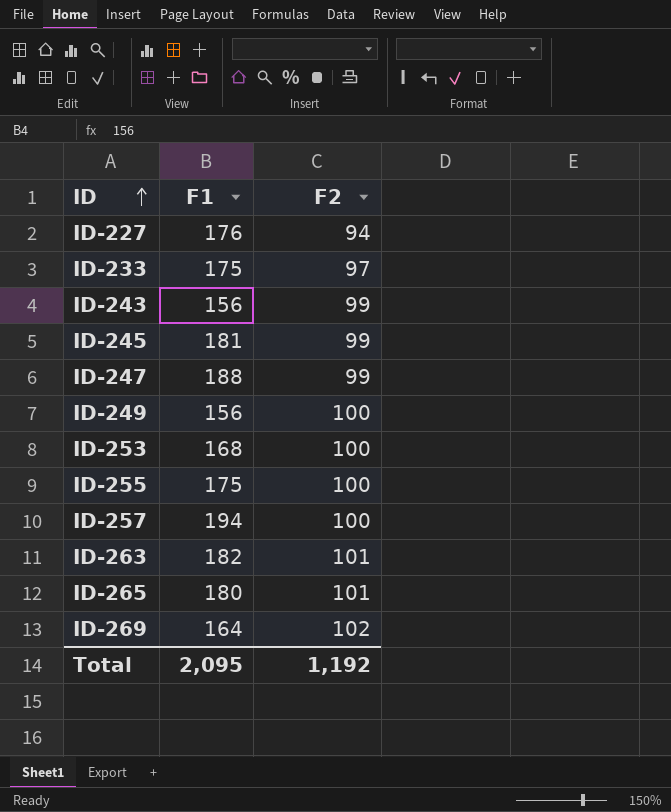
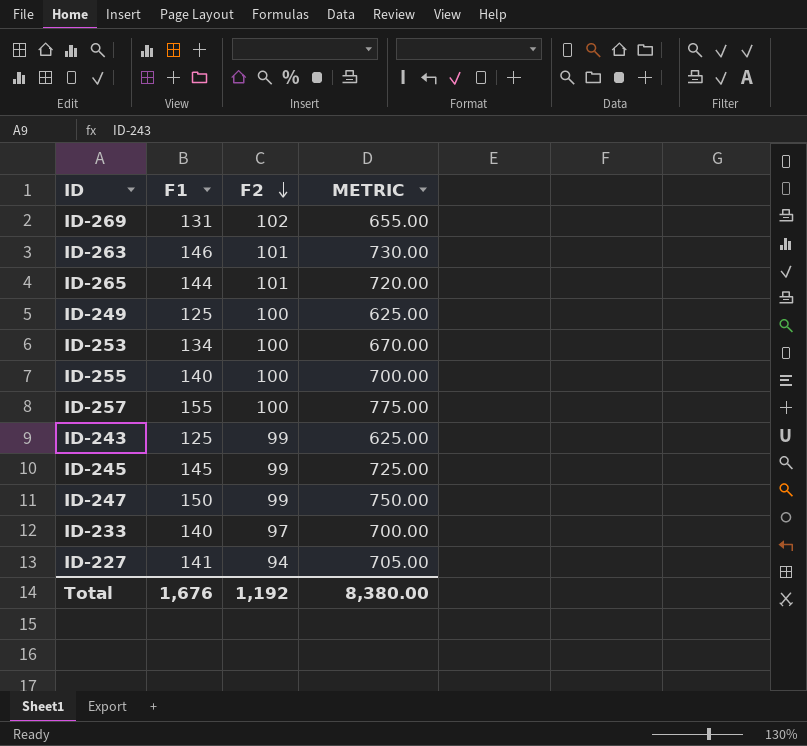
row order: ID ascending -> F2 descending
column METRIC | formula: none -> [F1] * 5
ID-269 | F1: 164 -> 131
ID-263 | F1: 182 -> 146
ID-265 | F1: 180 -> 144
ID-249 | F1: 156 -> 125
ID-253 | F1: 168 -> 134
ID-255 | F1: 175 -> 140
ID-257 | F1: 194 -> 155
ID-243 | F1: 156 -> 125
ID-245 | F1: 181 -> 145
ID-247 | F1: 188 -> 150
ID-233 | F1: 175 -> 140
ID-227 | F1: 176 -> 141
Total | F1: 2,095 -> 1,676

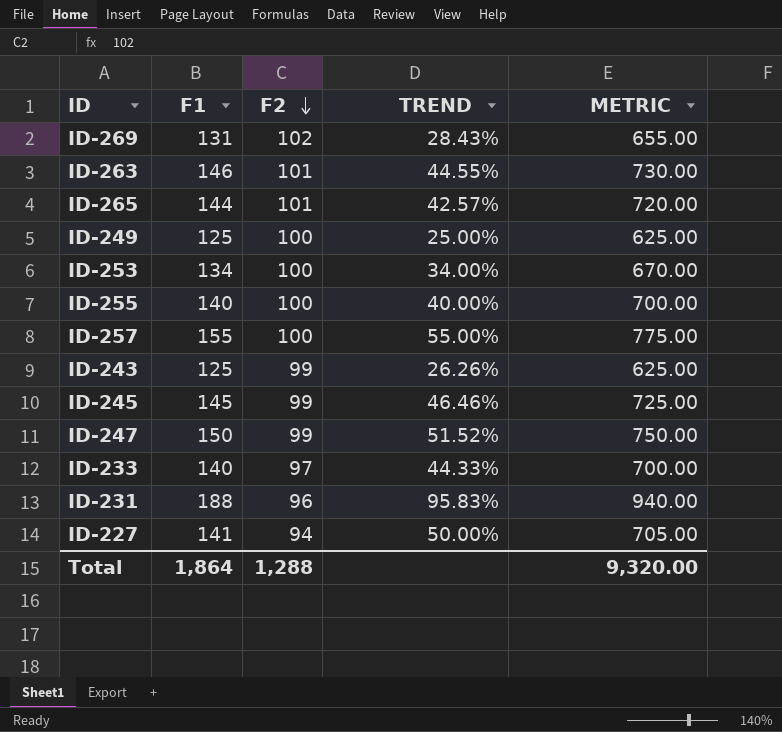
column TREND | formula: none -> ([F1] - [F2]) / [F2]
row ID-231: none -> 188 | 96 | 95.83% | 940.00
Total | F1: 1,676 -> 1,864
Total | F2: 1,192 -> 1,288
Total | METRIC: 8,380.00 -> 9,320.00

